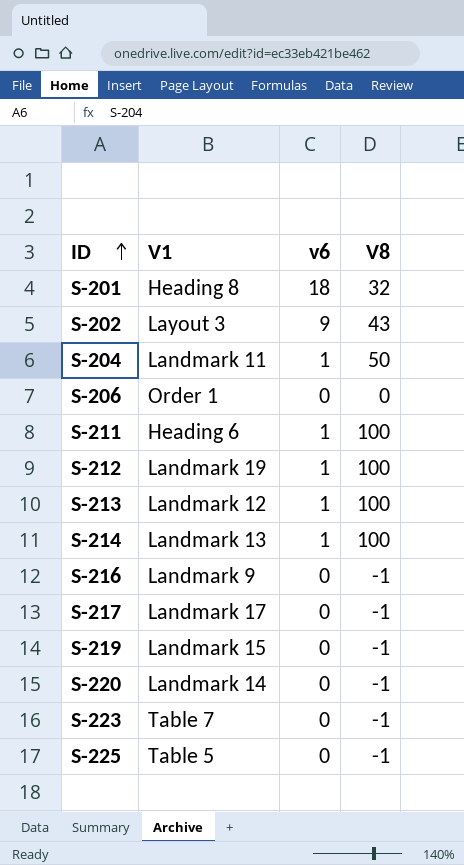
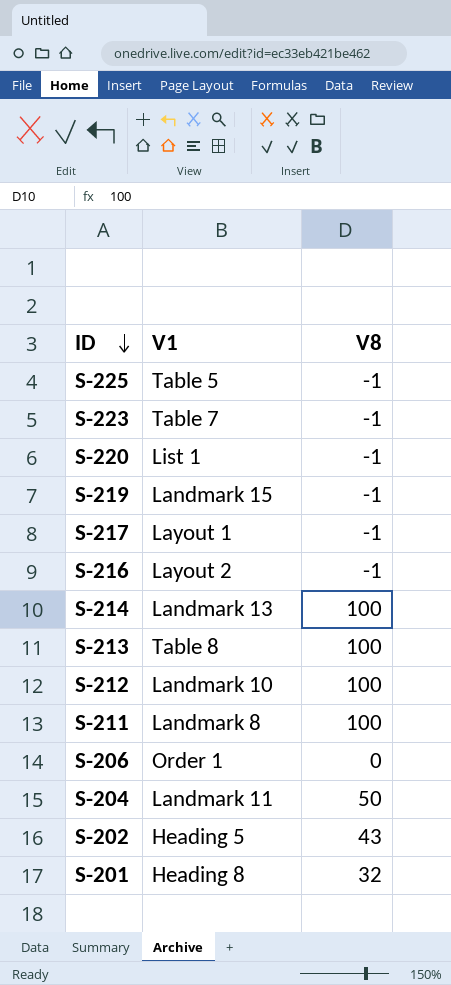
row order: ID ascending -> ID descending
column v6 | position: 3 -> none
S-220 | V1: Landmark 14 -> List 1
S-217 | V1: Landmark 17 -> Layout 1
S-216 | V1: Landmark 9 -> Layout 2
S-213 | V1: Landmark 12 -> Table 8
S-212 | V1: Landmark 19 -> Landmark 10
S-211 | V1: Heading 6 -> Landmark 8
S-202 | V1: Layout 3 -> Heading 5

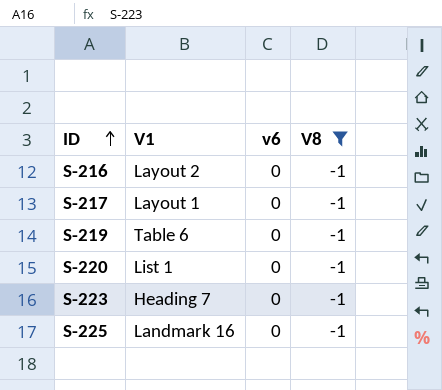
filter: none -> V8 = -1
row order: ID descending -> ID ascending
column v6 | position: none -> 3
S-219 | V1: Landmark 15 -> Table 6
S-223 | V1: Table 7 -> Heading 7
S-225 | V1: Table 5 -> Landmark 16

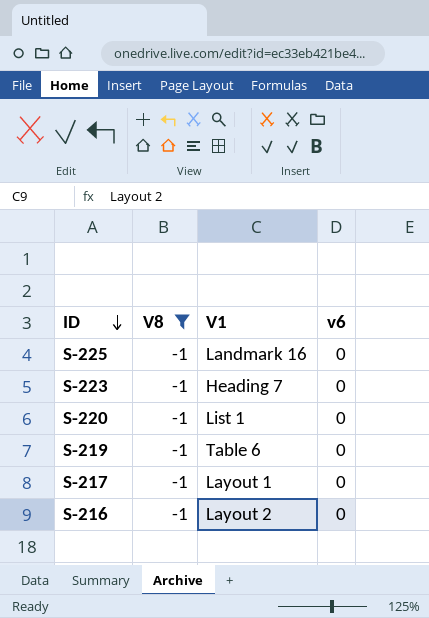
row order: ID ascending -> ID descending
column V8 | position: 4 -> 2

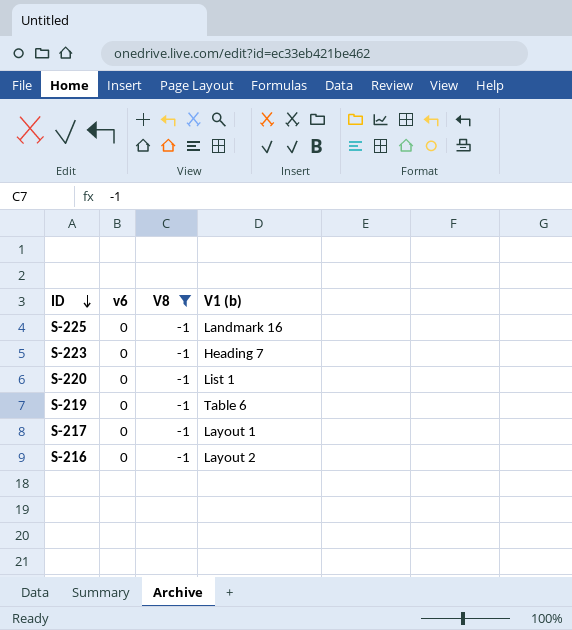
column v6 | position: 4 -> 2
column name: V1 -> V1 (b)

